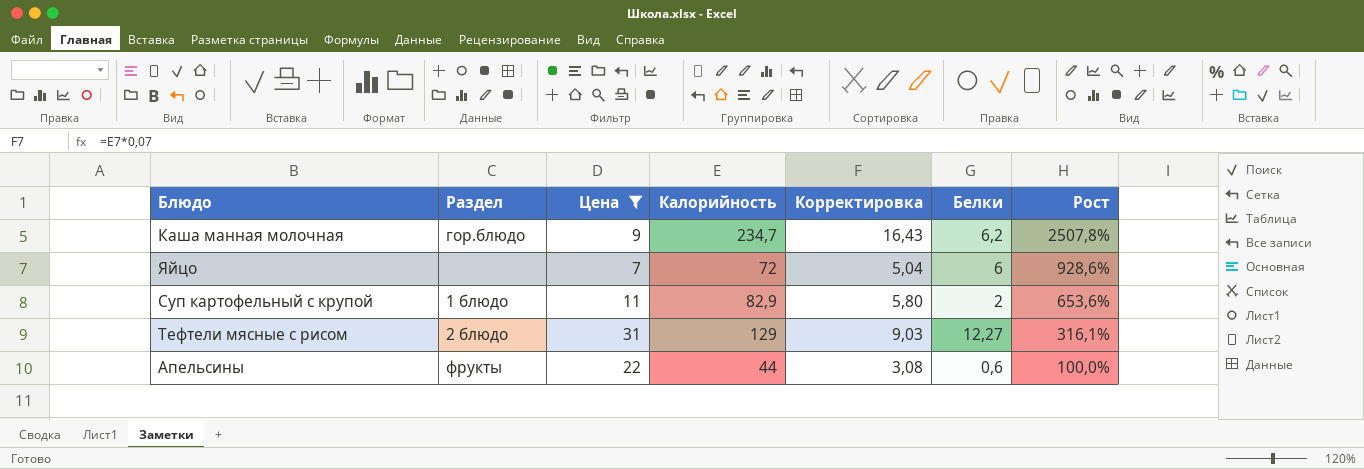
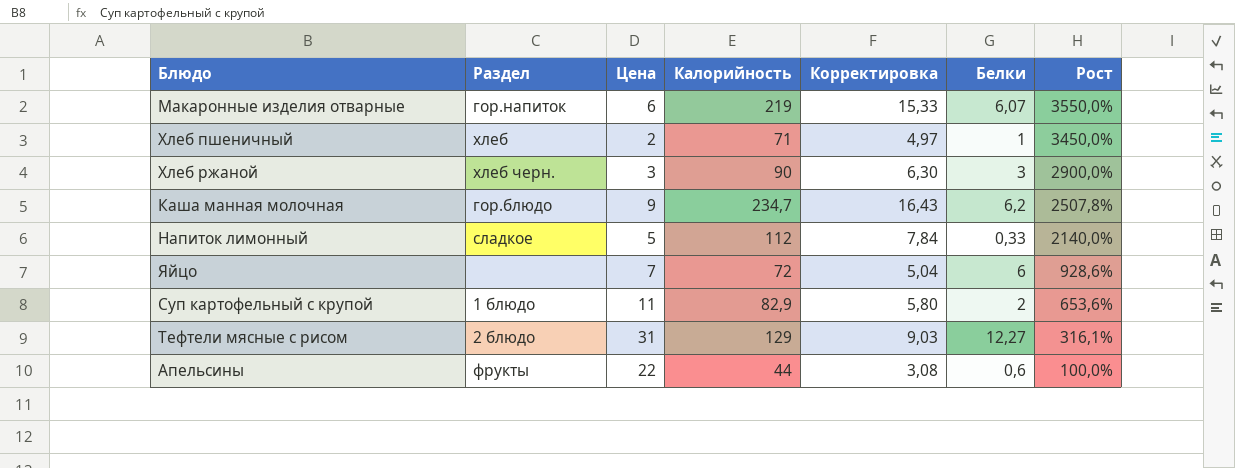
filter: Цена >= 7 -> none

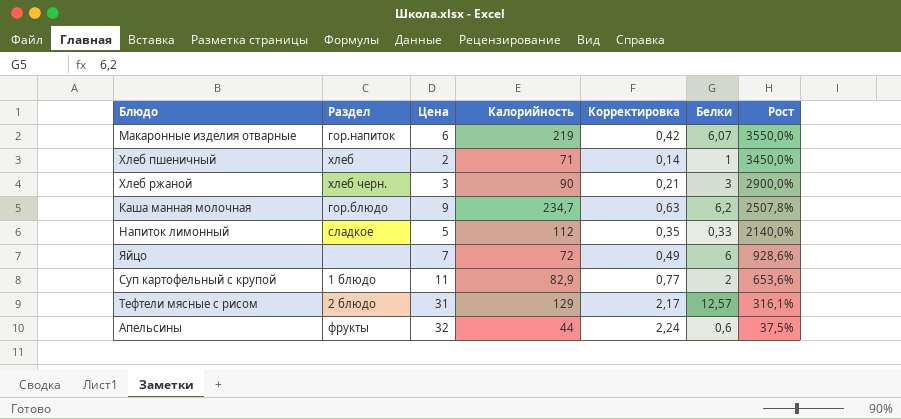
column Корректировка | formula: [Калорийность] * 0,07 -> [Цена] * 0,07
Тефтели мясные с рисом | Белки: 12,27 -> 12,57
Апельсины | Цена: 22 -> 32
Апельсины | Рост: 100,0% -> 37,5%

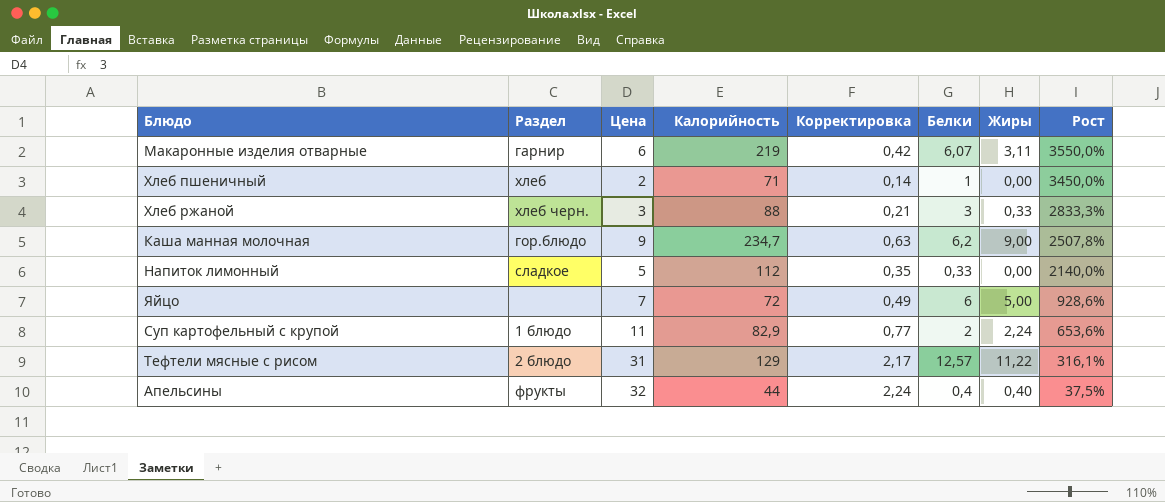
column Жиры | position: none -> 7
Макаронные изделия отварные | Раздел: гор.напиток -> гарнир
Хлеб ржаной | Калорийность: 90 -> 88
Хлеб ржаной | Рост: 2900,0% -> 2833,3%
Апельсины | Белки: 0,6 -> 0,4

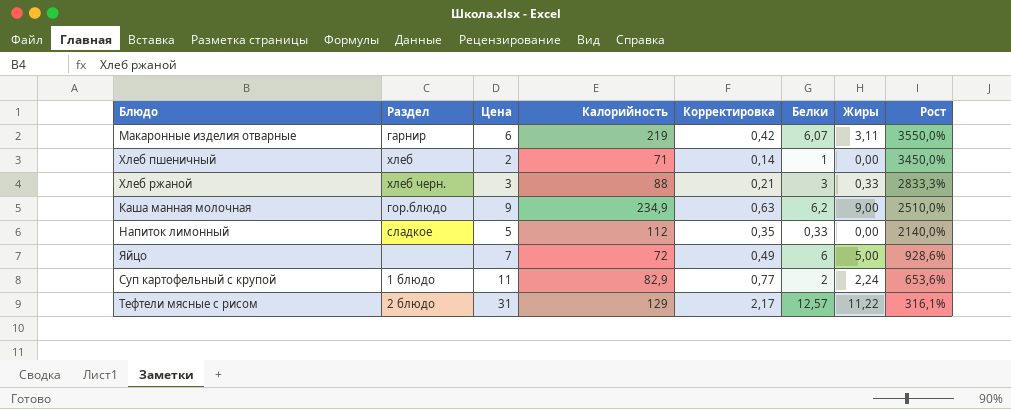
row Апельсины: фрукты | 32 | 44 | 2,24 | 0,4 | 0,40 | 37,5% -> none
Каша манная молочная | Калорийность: 234,7 -> 234,9
Каша манная молочная | Рост: 2507,8% -> 2510,0%

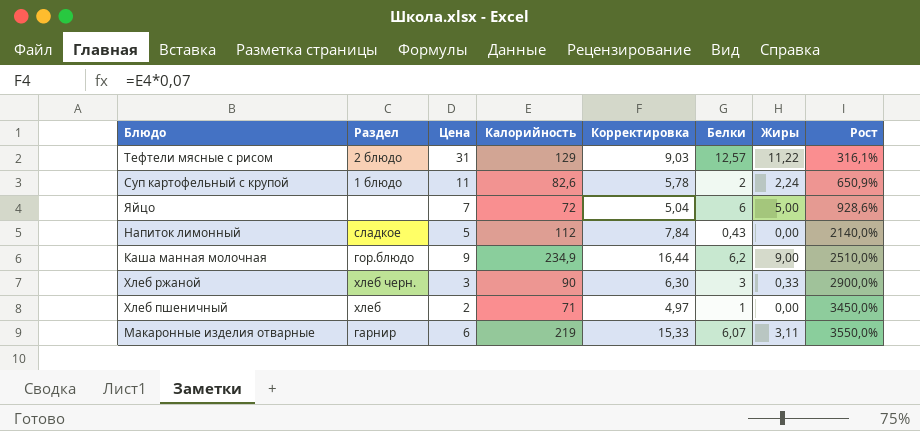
row order: Рост descending -> Рост ascending
column Корректировка | formula: [Цена] * 0,07 -> [Калорийность] * 0,07
Суп картофельный с крупой | Калорийность: 82,9 -> 82,6
Суп картофельный с крупой | Рост: 653,6% -> 650,9%
Напиток лимонный | Белки: 0,33 -> 0,43
Хлеб ржаной | Калорийность: 88 -> 90
Хлеб ржаной | Рост: 2833,3% -> 2900,0%

